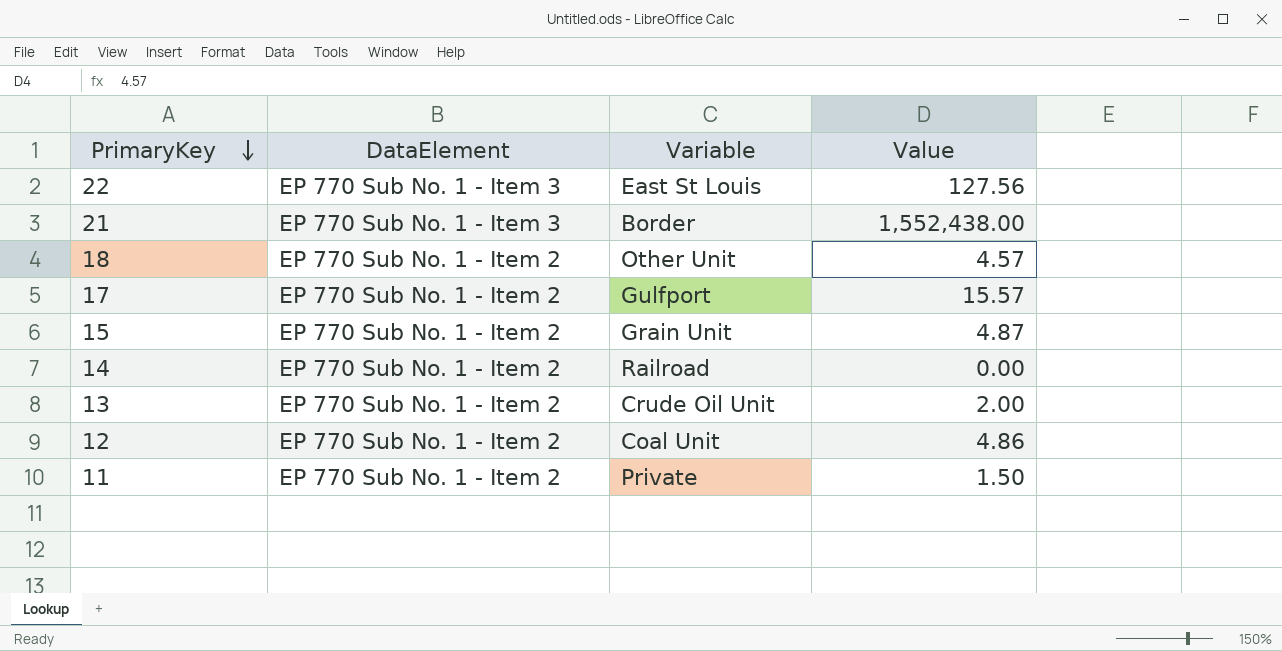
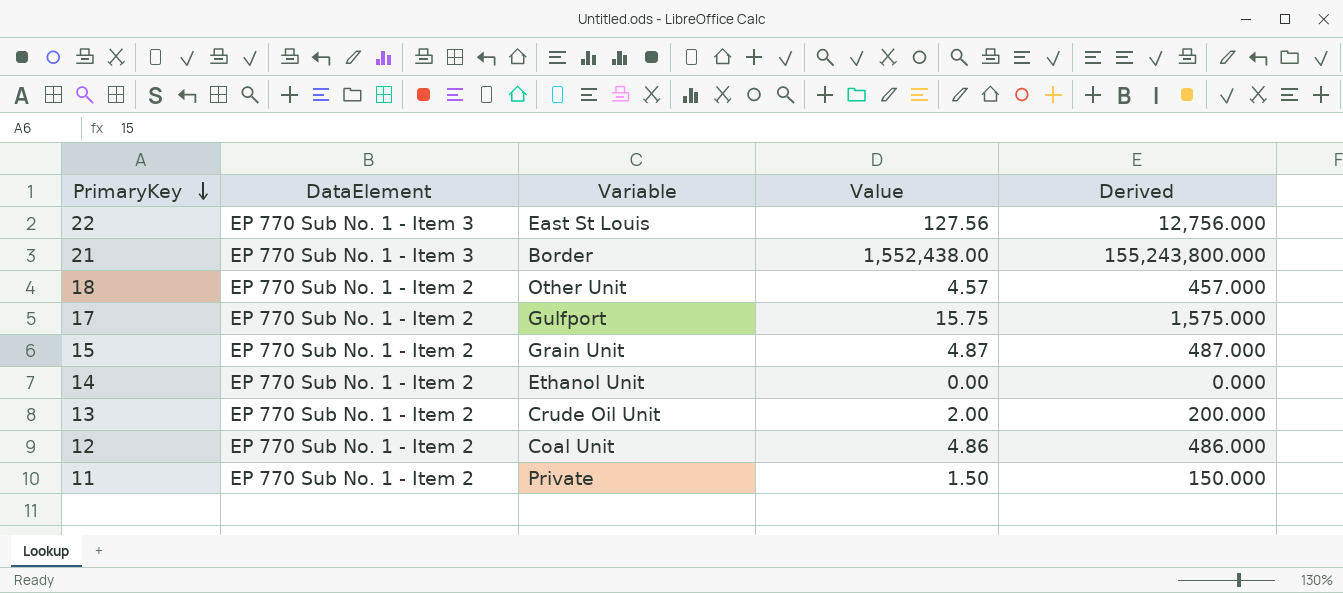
column Derived | formula: none -> [Value] * 100
17 | Value: 15.57 -> 15.75
14 | Variable: Railroad -> Ethanol Unit

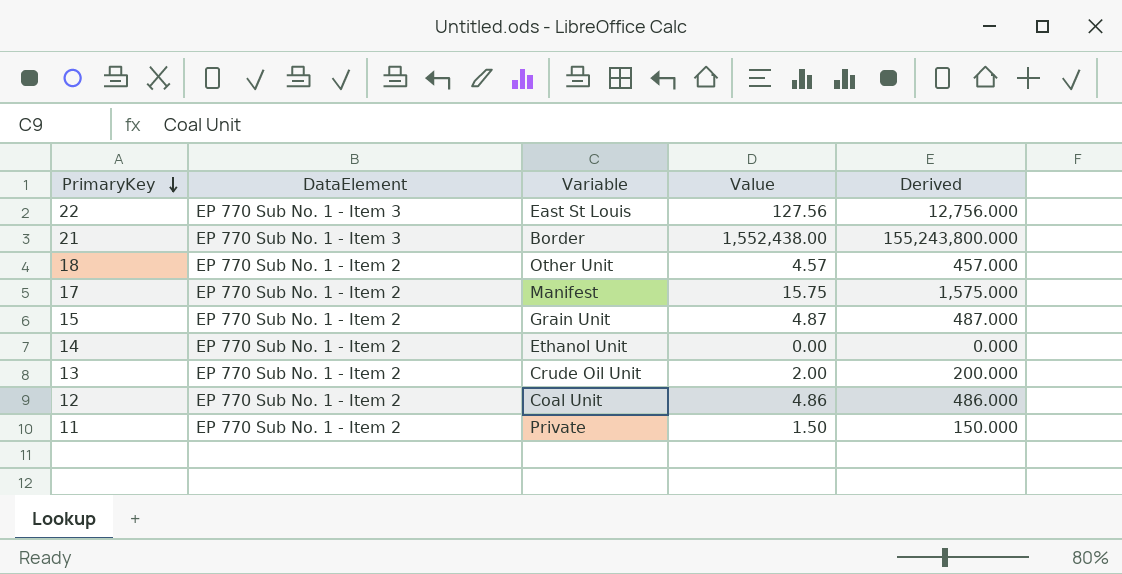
17 | Variable: Gulfport -> Manifest

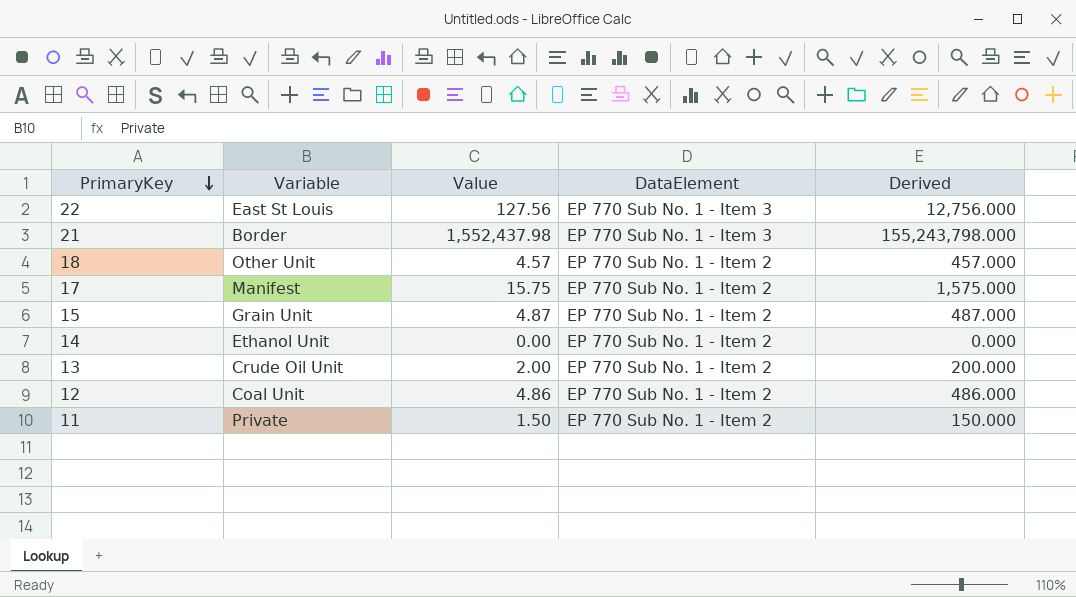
column DataElement | position: 2 -> 4
21 | Value: 1,552,438.00 -> 1,552,437.98
21 | Derived: 155,243,800.000 -> 155,243,798.000

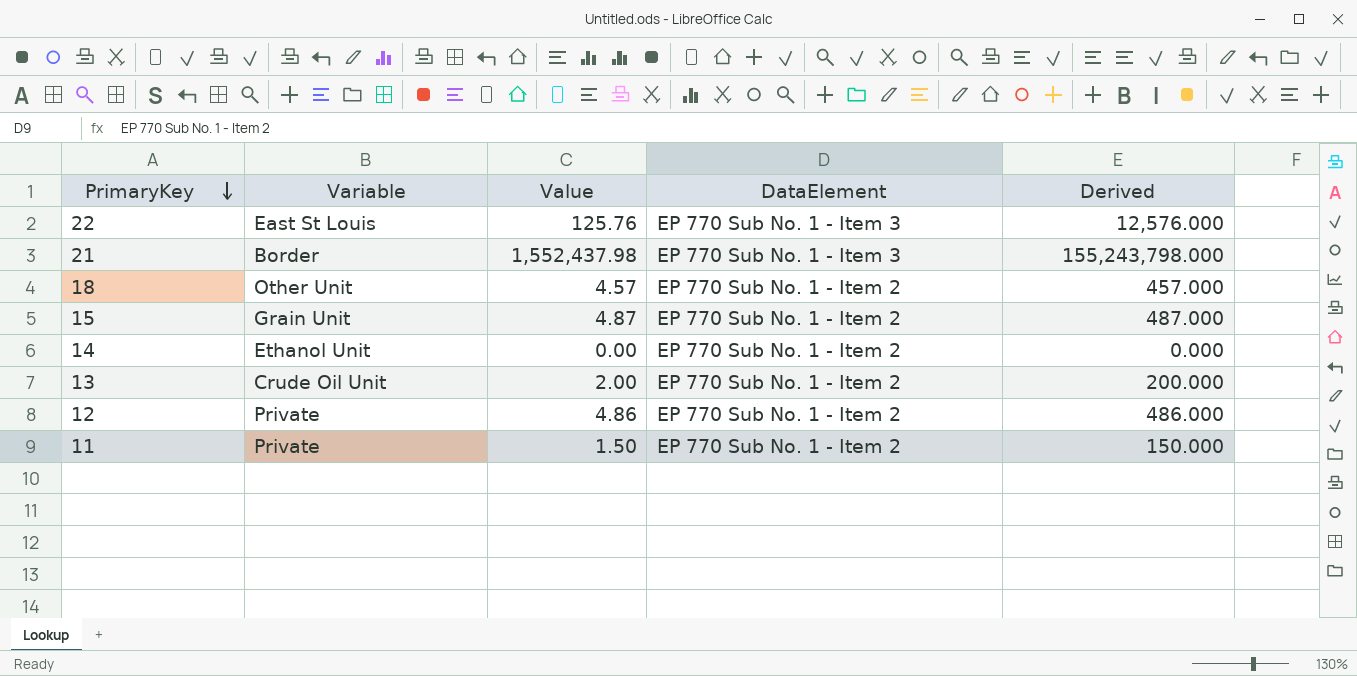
row 17: Manifest | 15.75 | EP 770 Sub No. 1 - Item 2 | 1,575.000 -> none
22 | Value: 127.56 -> 125.76
22 | Derived: 12,756.000 -> 12,576.000
12 | Variable: Coal Unit -> Private

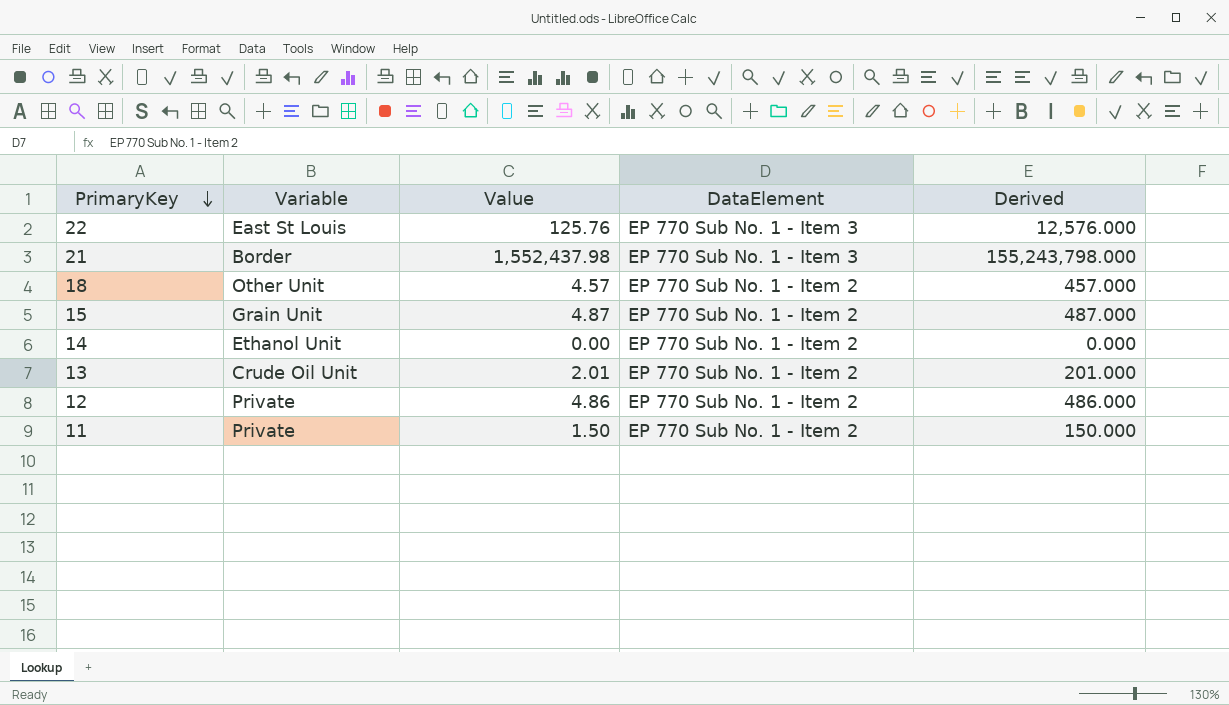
13 | Value: 2.00 -> 2.01
13 | Derived: 200.000 -> 201.000

